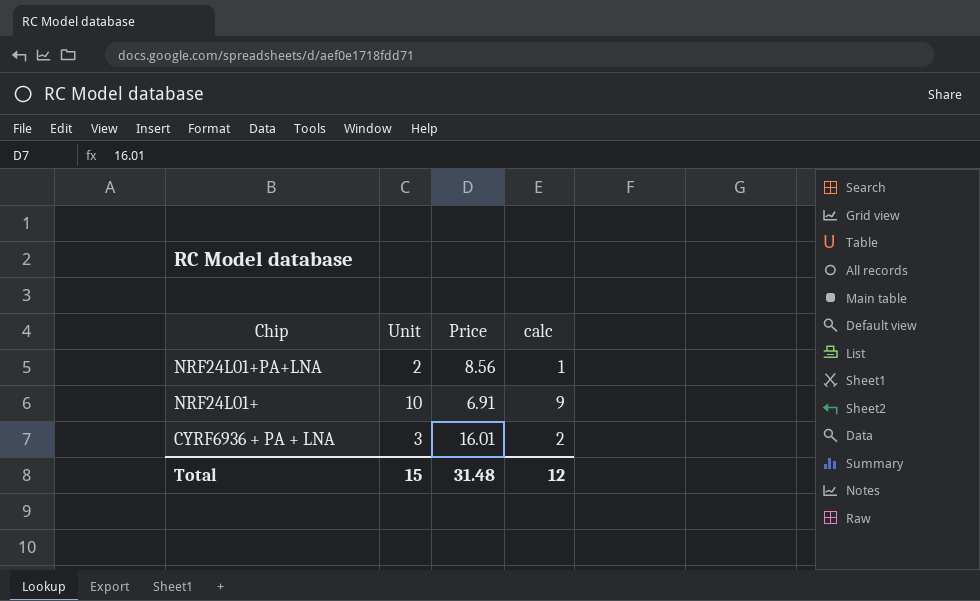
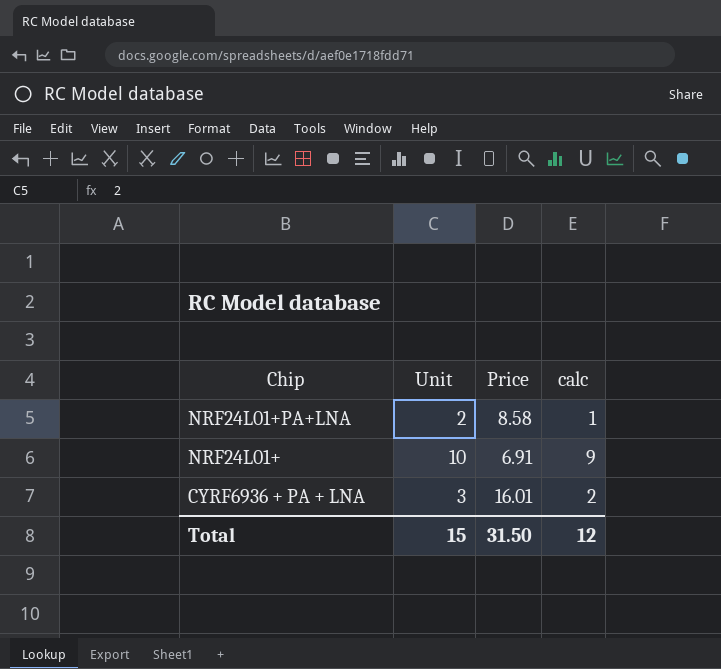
NRF24L01+PA+LNA | Price: 8.56 -> 8.58
Total | Price: 31.48 -> 31.50

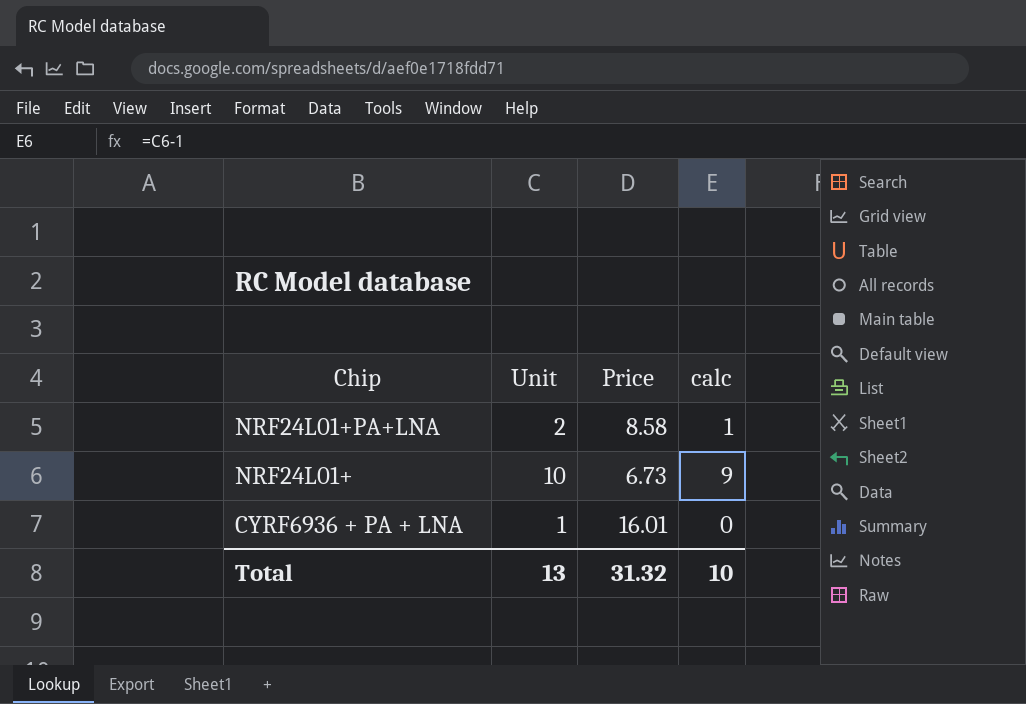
NRF24L01+ | Price: 6.91 -> 6.73
CYRF6936 + PA + LNA | Unit: 3 -> 1
CYRF6936 + PA + LNA | calc: 2 -> 0
Total | Unit: 15 -> 13
Total | Price: 31.50 -> 31.32
Total | calc: 12 -> 10

